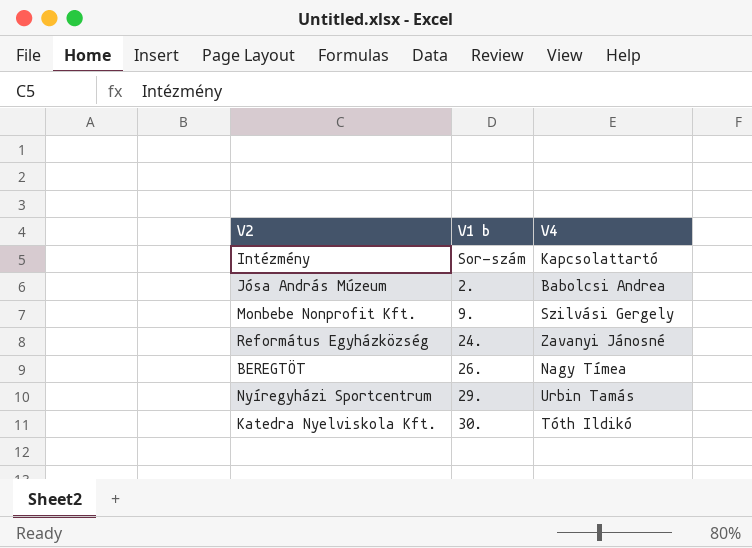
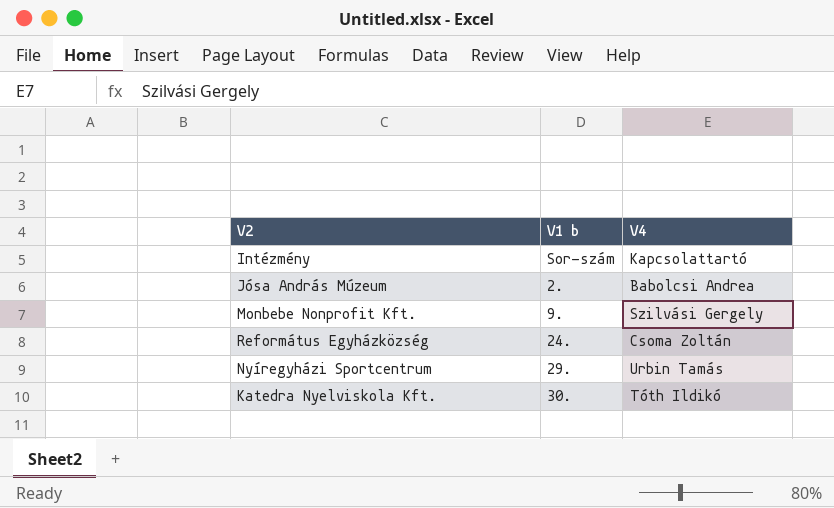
row BEREGTÖT: 26. | Nagy Tímea -> none
Református Egyházközség | V4: Zavanyi Jánosné -> Csoma Zoltán

